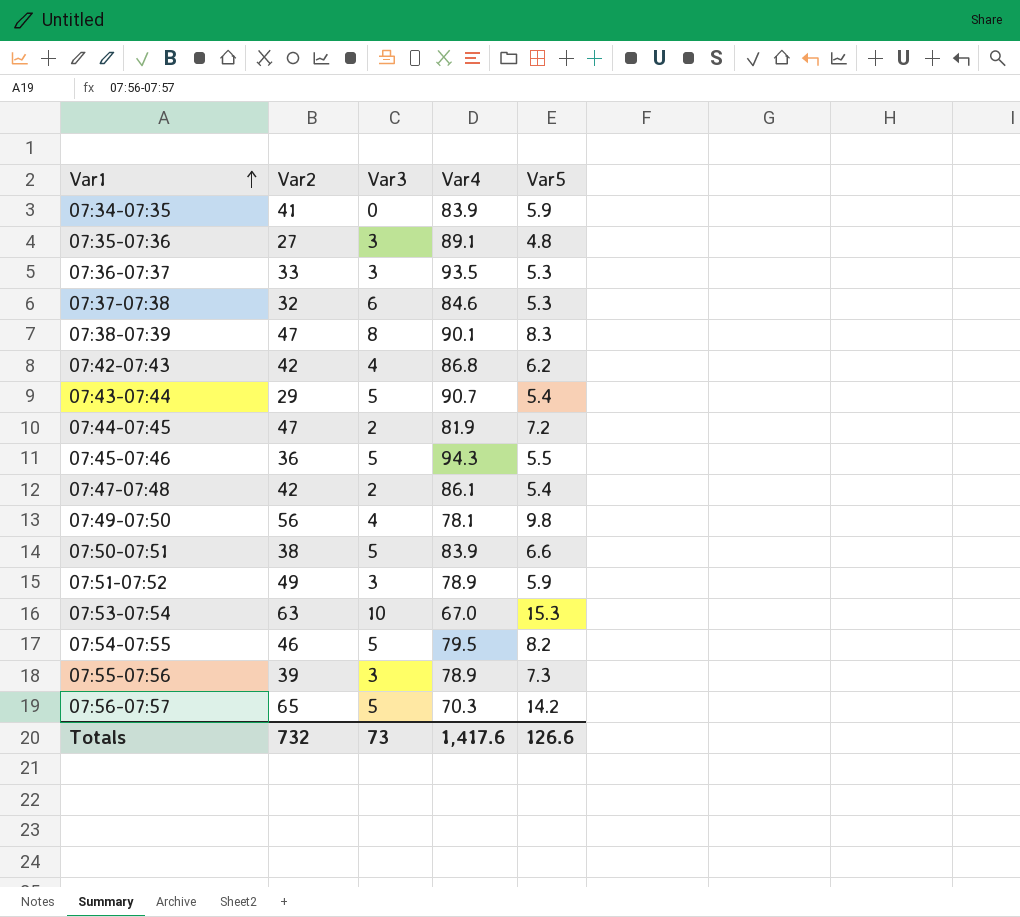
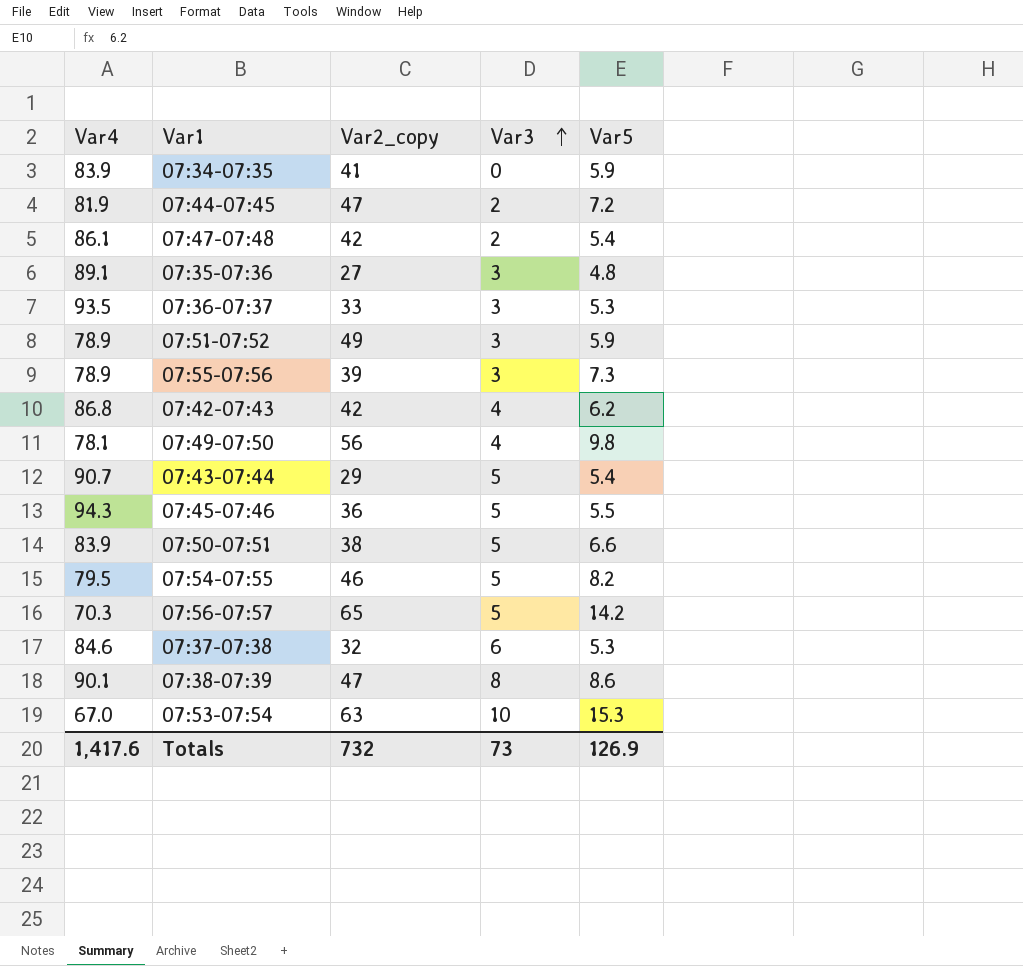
row order: Var1 ascending -> Var3 ascending
column Var4 | position: 4 -> 1
column name: Var2 -> Var2_copy
07:38-07:39 | Var5: 8.3 -> 8.6
Totals | Var5: 126.6 -> 126.9

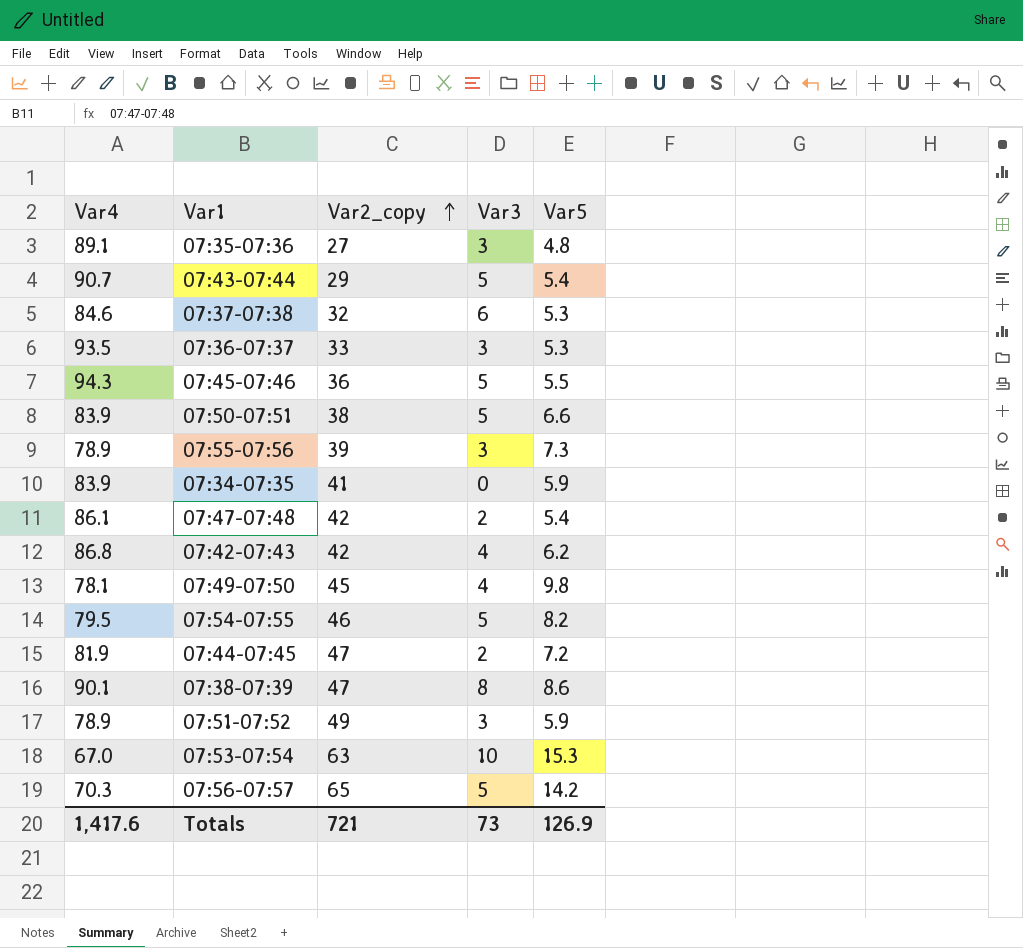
row order: Var3 ascending -> Var2_copy ascending
07:49-07:50 | Var2_copy: 56 -> 45
Totals | Var2_copy: 732 -> 721

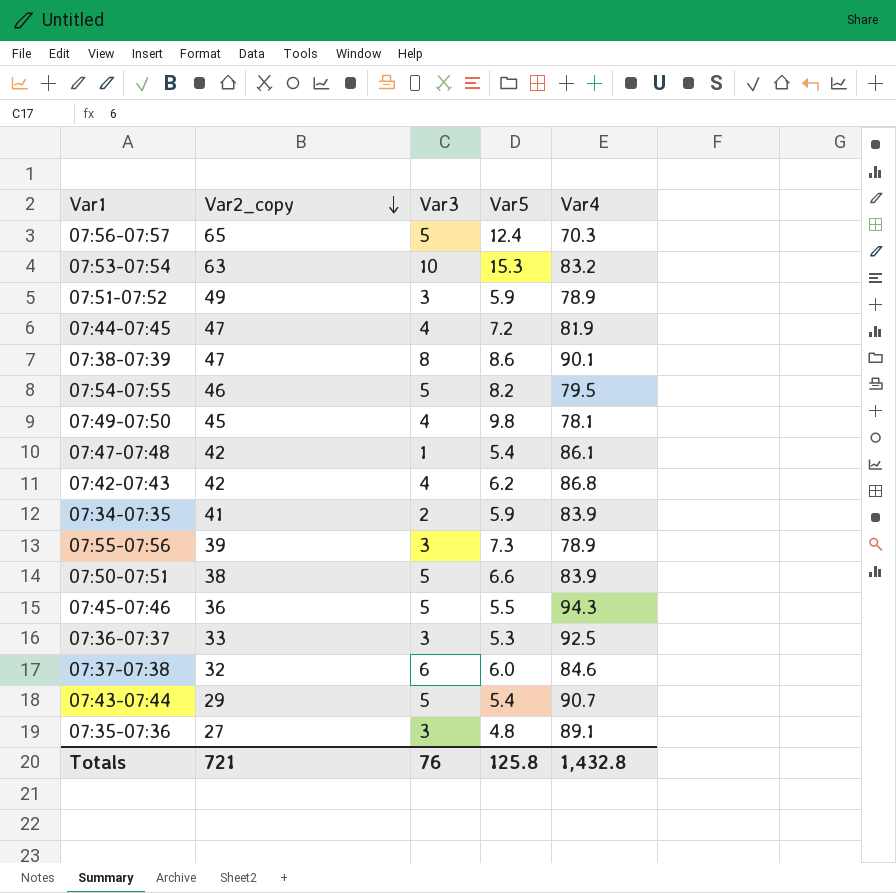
row order: Var2_copy ascending -> Var2_copy descending
column Var4 | position: 1 -> 5
07:56-07:57 | Var5: 14.2 -> 12.4
07:53-07:54 | Var4: 67.0 -> 83.2
07:44-07:45 | Var3: 2 -> 4
07:47-07:48 | Var3: 2 -> 1
07:34-07:35 | Var3: 0 -> 2
07:36-07:37 | Var4: 93.5 -> 92.5
07:37-07:38 | Var5: 5.3 -> 6.0
Totals | Var3: 73 -> 76
Totals | Var5: 126.9 -> 125.8
Totals | Var4: 1,417.6 -> 1,432.8

